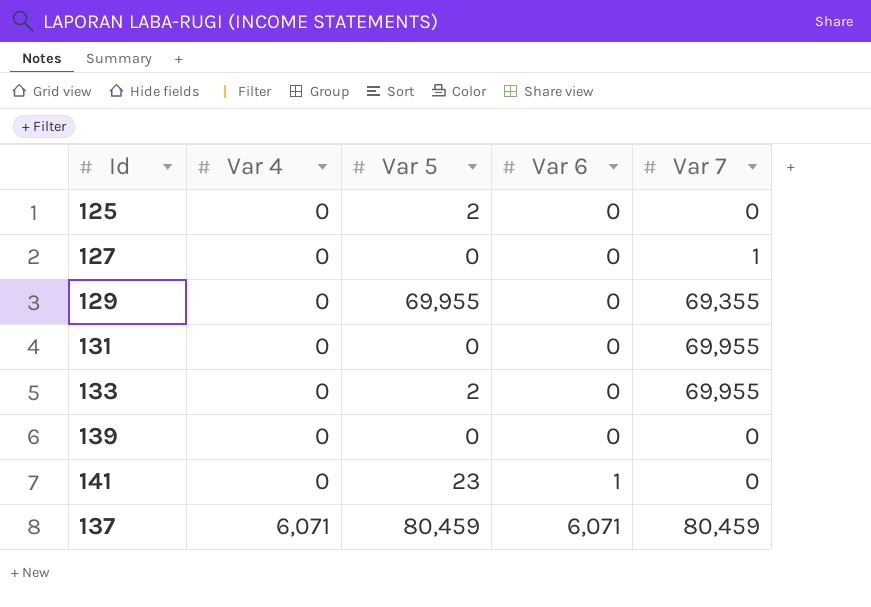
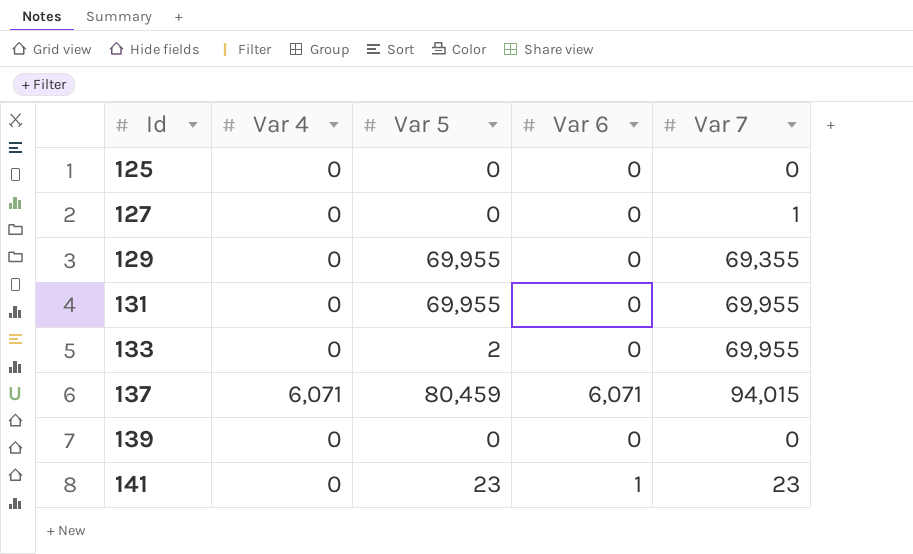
row order: Var 4 ascending -> Id ascending
125 | Var 5: 2 -> 0
131 | Var 5: 0 -> 69,955
137 | Var 7: 80,459 -> 94,015
141 | Var 7: 0 -> 23

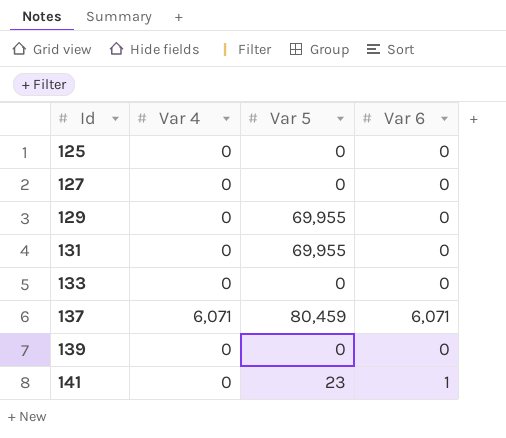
column Var 7 | position: 5 -> none
133 | Var 5: 2 -> 0

